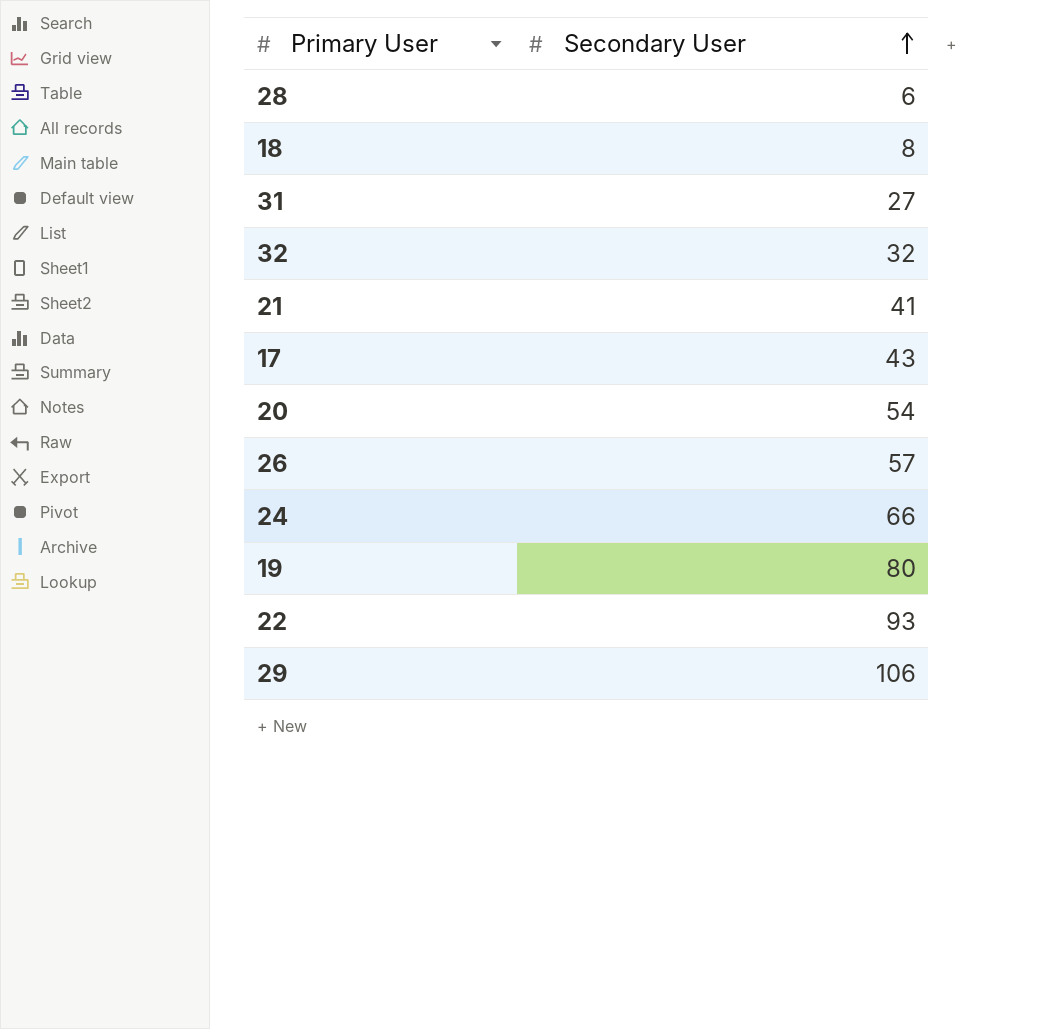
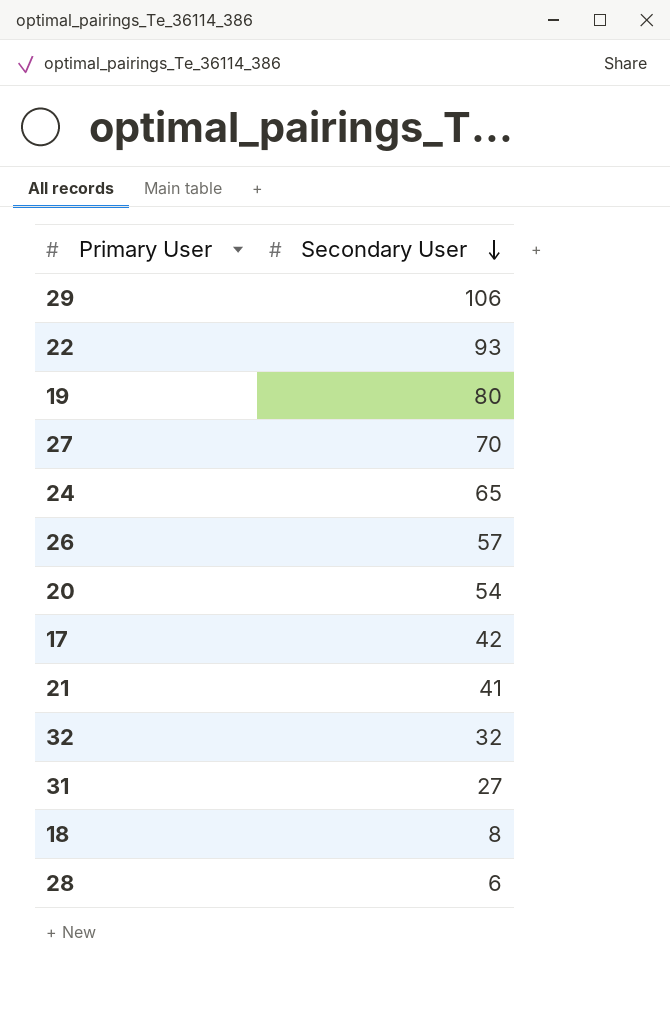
row order: Secondary User ascending -> Secondary User descending
row 27: none -> 70
24 | Secondary User: 66 -> 65
17 | Secondary User: 43 -> 42

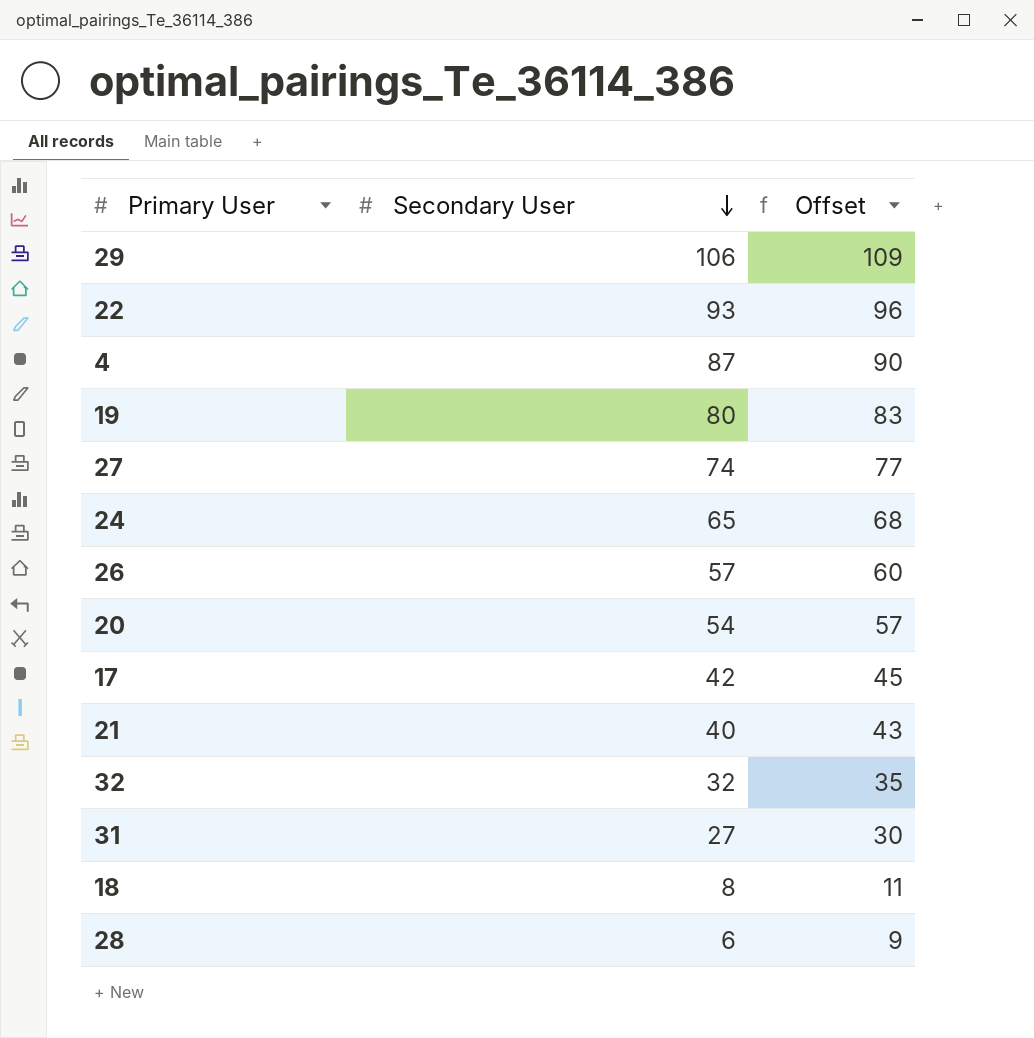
column Offset | formula: none -> [Secondary User] + 3
row 4: none -> 87 | 90
27 | Secondary User: 70 -> 74
21 | Secondary User: 41 -> 40

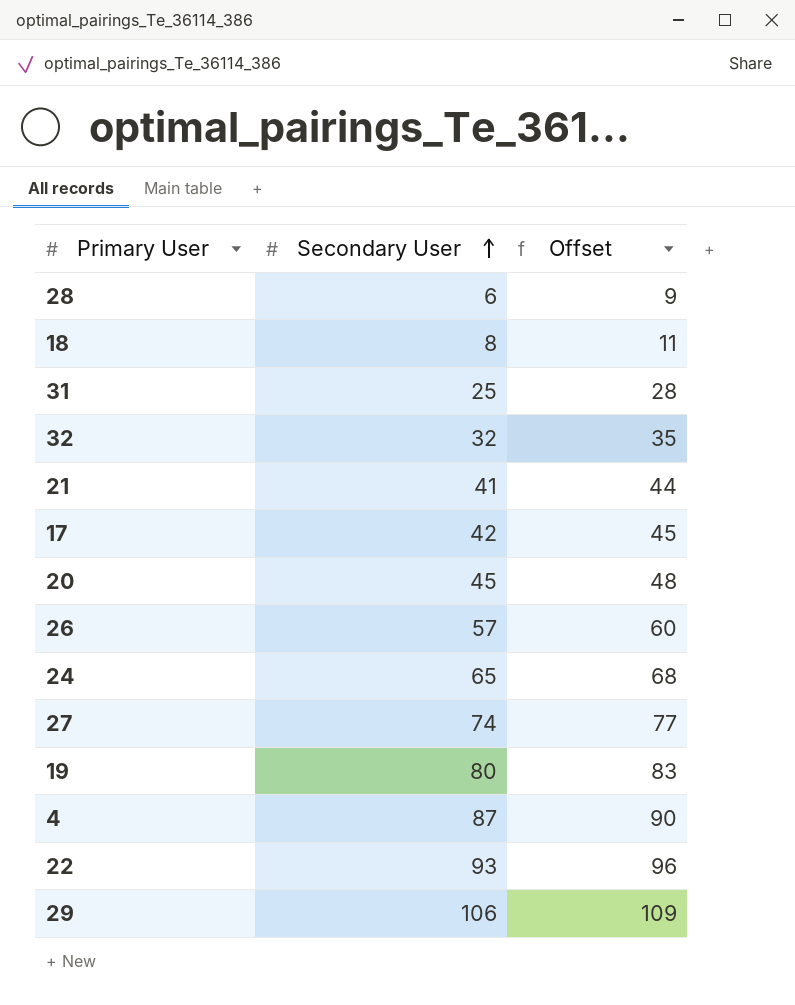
row order: Secondary User descending -> Secondary User ascending
31 | Secondary User: 27 -> 25
31 | Offset: 30 -> 28
21 | Secondary User: 40 -> 41
21 | Offset: 43 -> 44
20 | Secondary User: 54 -> 45
20 | Offset: 57 -> 48

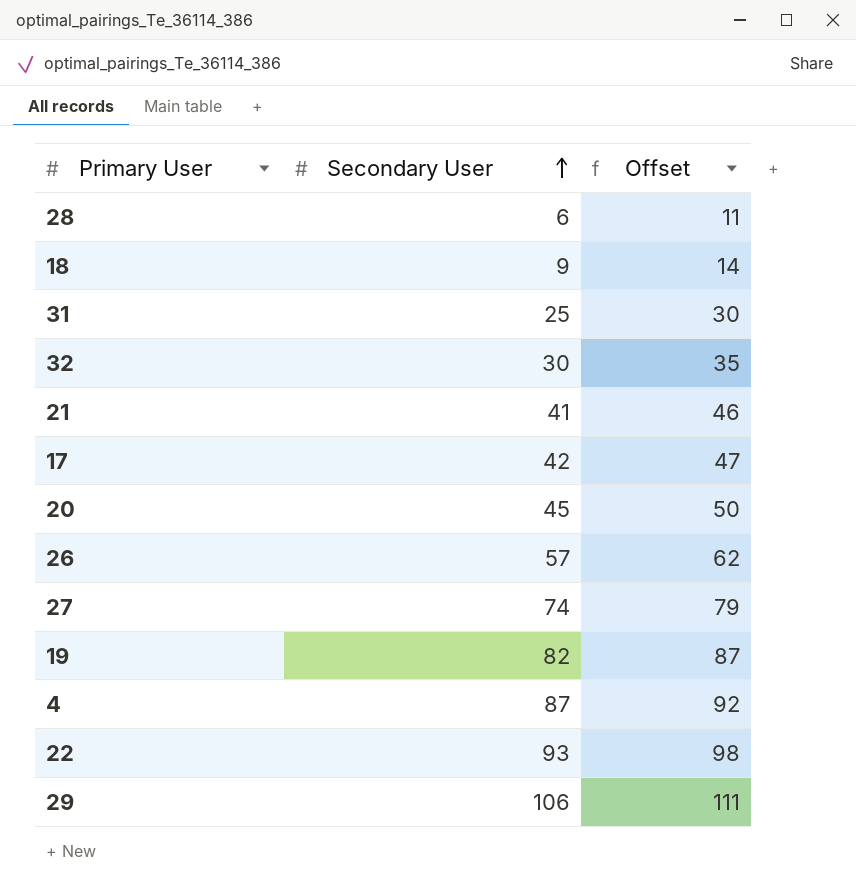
column Offset | formula: [Secondary User] + 3 -> [Secondary User] + 5
row 24: 65 | 68 -> none
18 | Secondary User: 8 -> 9
32 | Secondary User: 32 -> 30
19 | Secondary User: 80 -> 82

